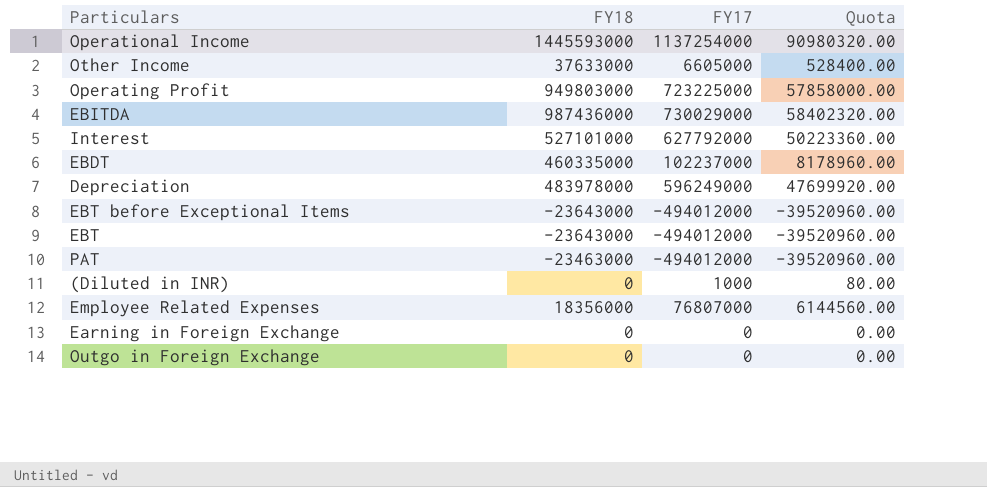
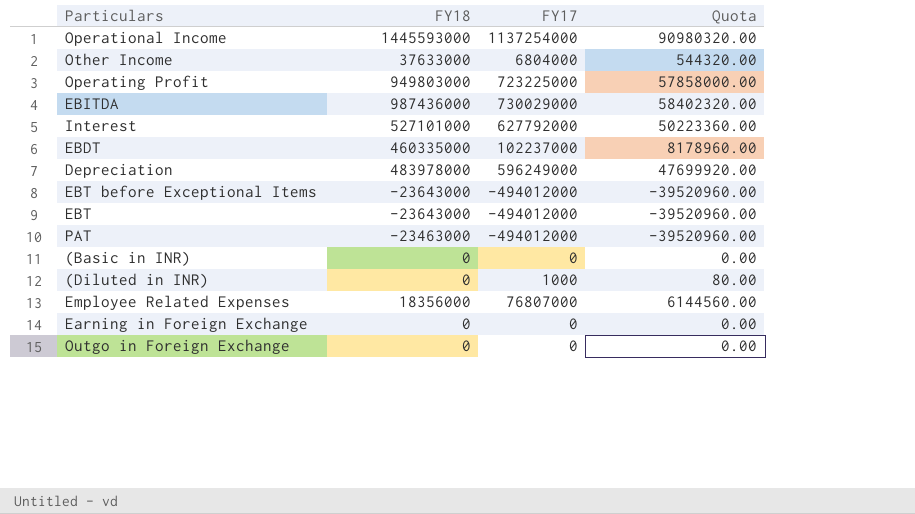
Other Income | FY17: 6605000 -> 6804000
Other Income | Quota: 528400.00 -> 544320.00
row (Basic in INR): none -> 0 | 0 | 0.00

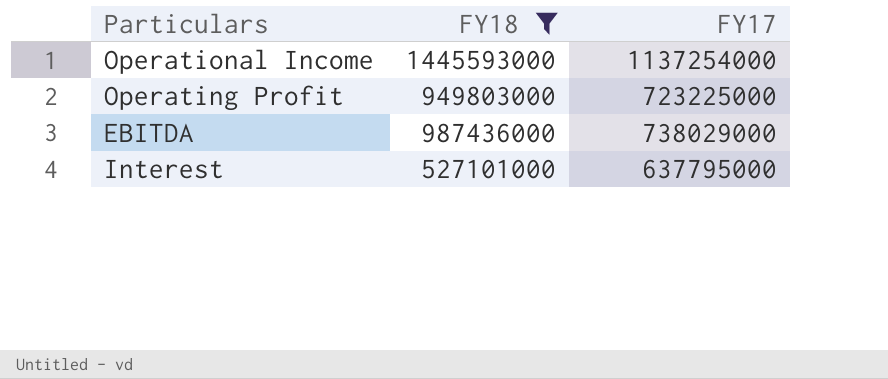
filter: none -> FY18 >= 527101000
column Quota | formula: [FY17] * 0.08 -> none
EBITDA | FY17: 730029000 -> 738029000
Interest | FY17: 627792000 -> 637795000

